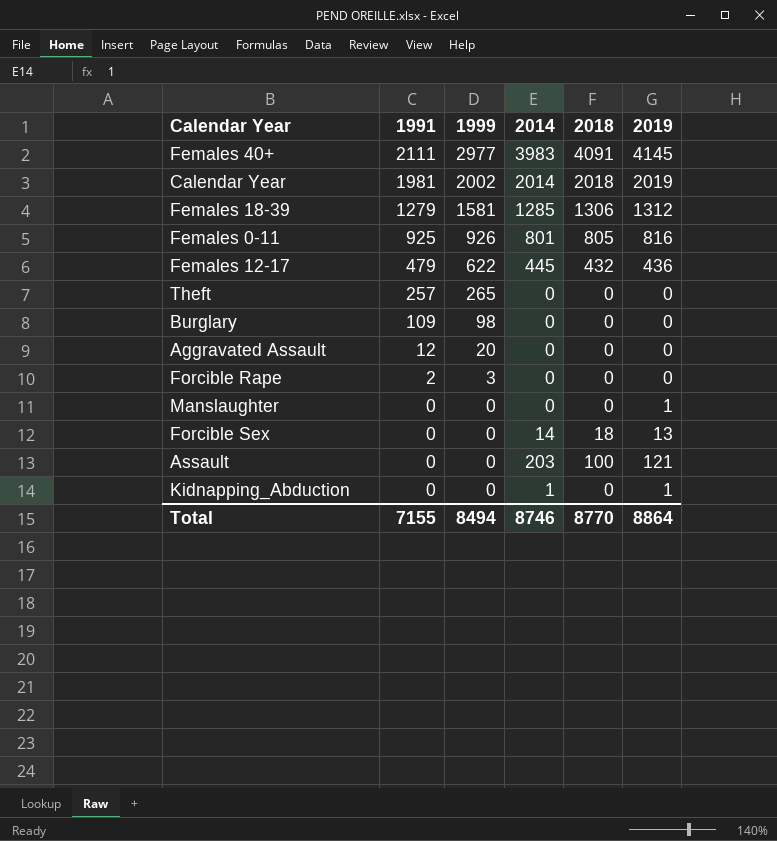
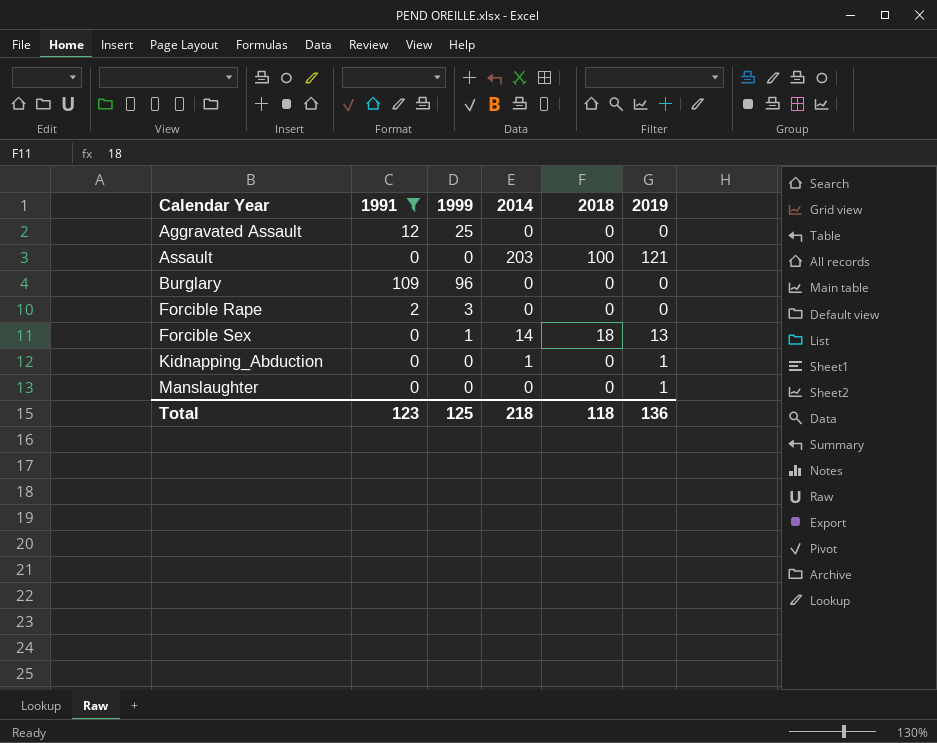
filter: none -> 1991 <= 109
row order: 1991 descending -> Calendar Year ascending
Aggravated Assault | 1999: 20 -> 25
Burglary | 1999: 98 -> 96
Forcible Sex | 1999: 0 -> 1
Total | 1991: 7155 -> 123
Total | 1999: 8494 -> 125
Total | 2014: 8746 -> 218
Total | 2018: 8770 -> 118
Total | 2019: 8864 -> 136

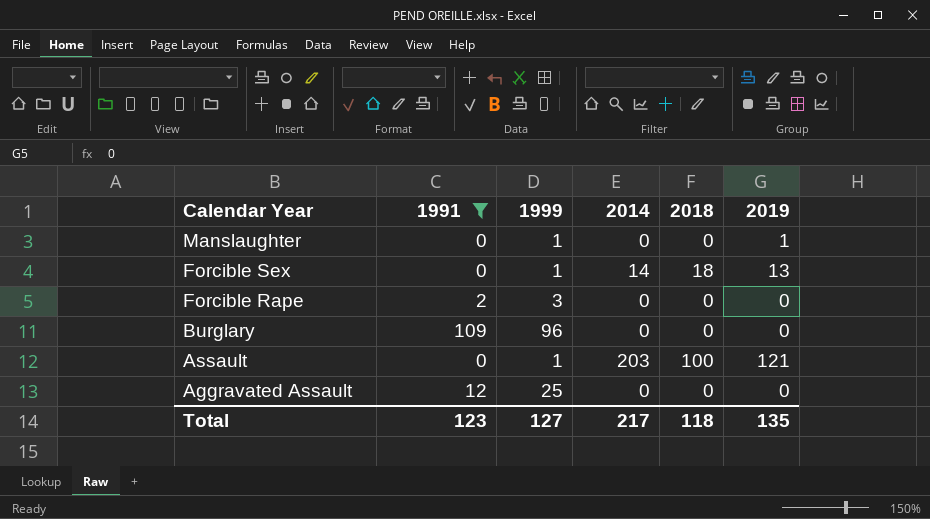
row order: Calendar Year ascending -> Calendar Year descending
row Kidnapping_Abduction: 0 | 0 | 1 | 0 | 1 -> none
Manslaughter | 1999: 0 -> 1
Assault | 1999: 0 -> 1
Total | 1999: 125 -> 127
Total | 2014: 218 -> 217
Total | 2019: 136 -> 135

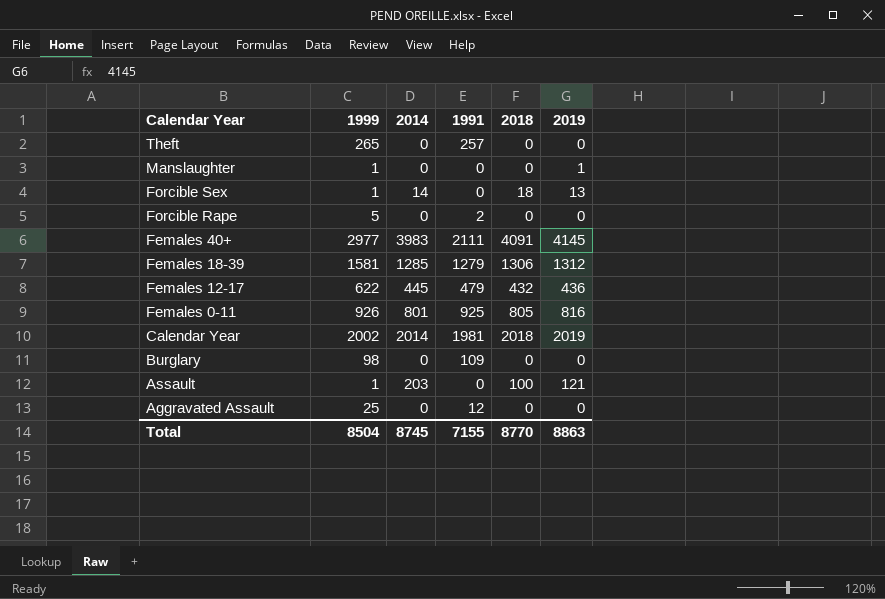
filter: 1991 <= 109 -> none
column 1991 | position: 2 -> 4
Forcible Rape | 1999: 3 -> 5
Burglary | 1999: 96 -> 98
Total | 1999: 127 -> 8504
Total | 2014: 217 -> 8745
Total | 1991: 123 -> 7155
Total | 2018: 118 -> 8770
Total | 2019: 135 -> 8863

